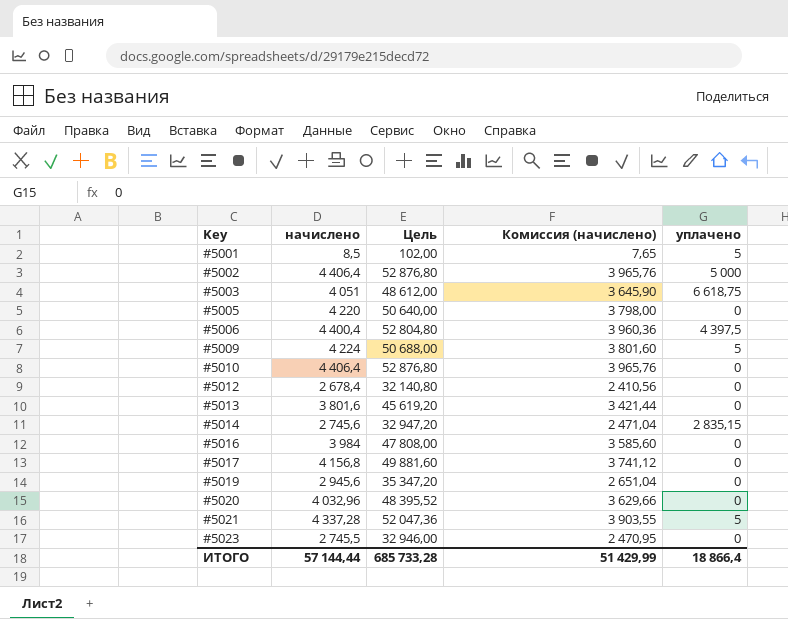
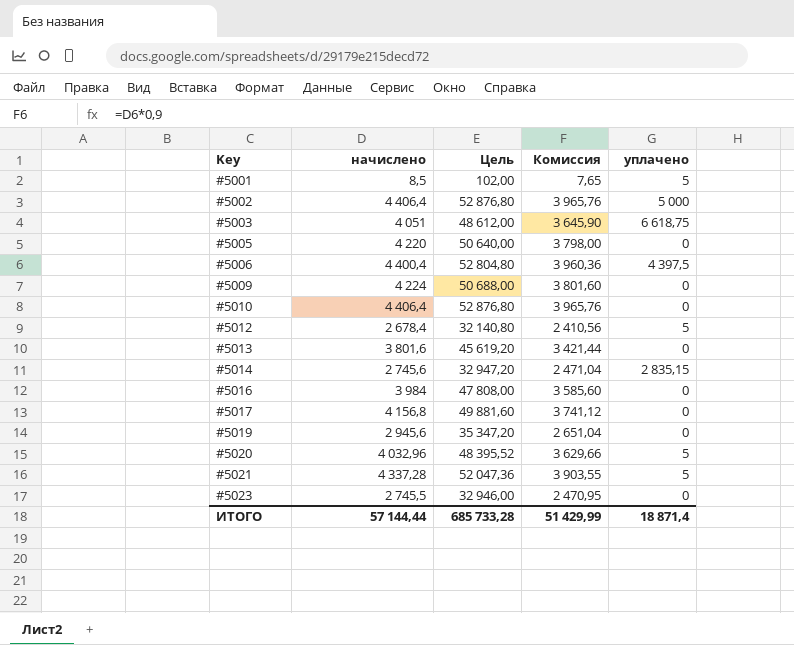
column name: Комиссия (начислено) -> Комиссия
#5009 | уплачено: 5 -> 0
#5012 | уплачено: 0 -> 5
#5020 | уплачено: 0 -> 5
ИТОГО | уплачено: 18 866,4 -> 18 871,4

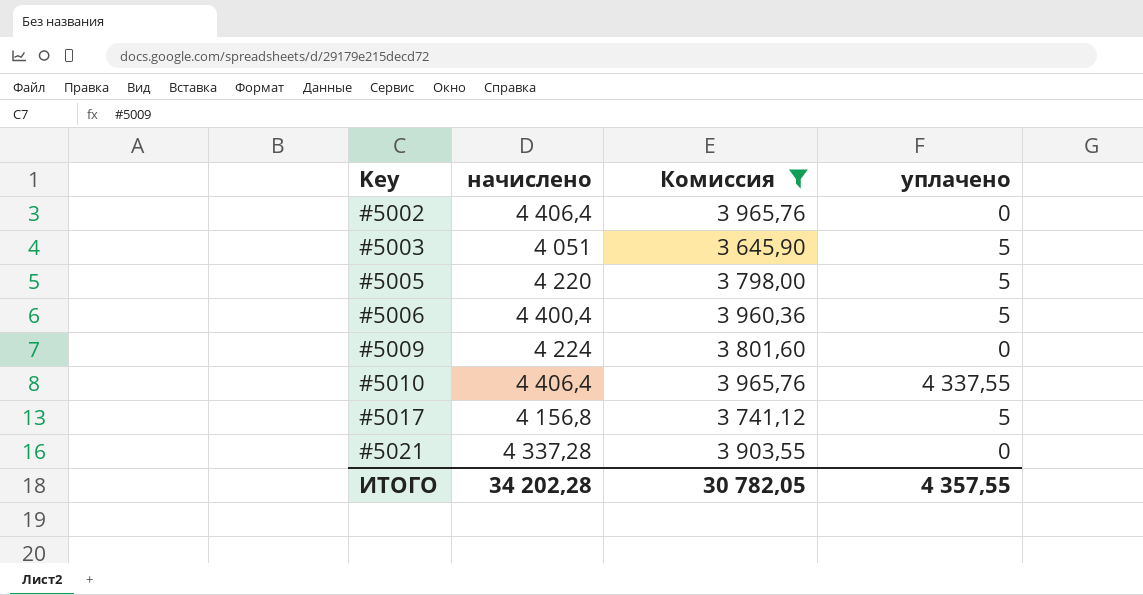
filter: none -> Комиссия >= 3 645,90
column Цель | formula: [начислено] * 12 -> none
#5002 | уплачено: 5 000 -> 0
#5003 | уплачено: 6 618,75 -> 5
#5005 | уплачено: 0 -> 5
#5006 | уплачено: 4 397,5 -> 5
#5010 | уплачено: 0 -> 4 337,55
#5017 | уплачено: 0 -> 5
#5021 | уплачено: 5 -> 0
ИТОГО | начислено: 57 144,44 -> 34 202,28
ИТОГО | Комиссия: 51 429,99 -> 30 782,05
ИТОГО | уплачено: 18 871,4 -> 4 357,55

